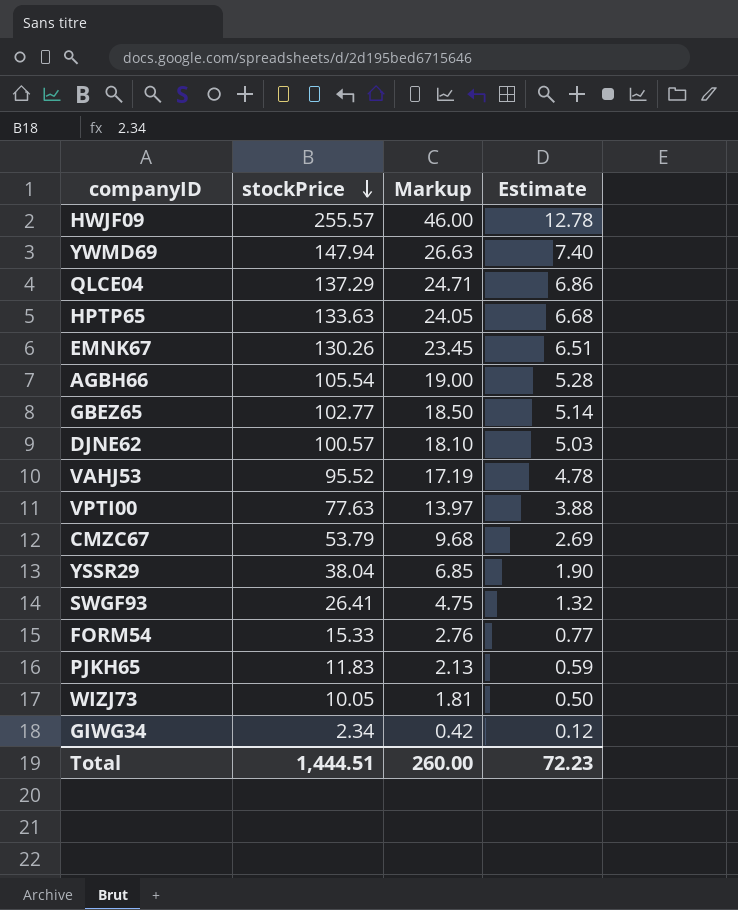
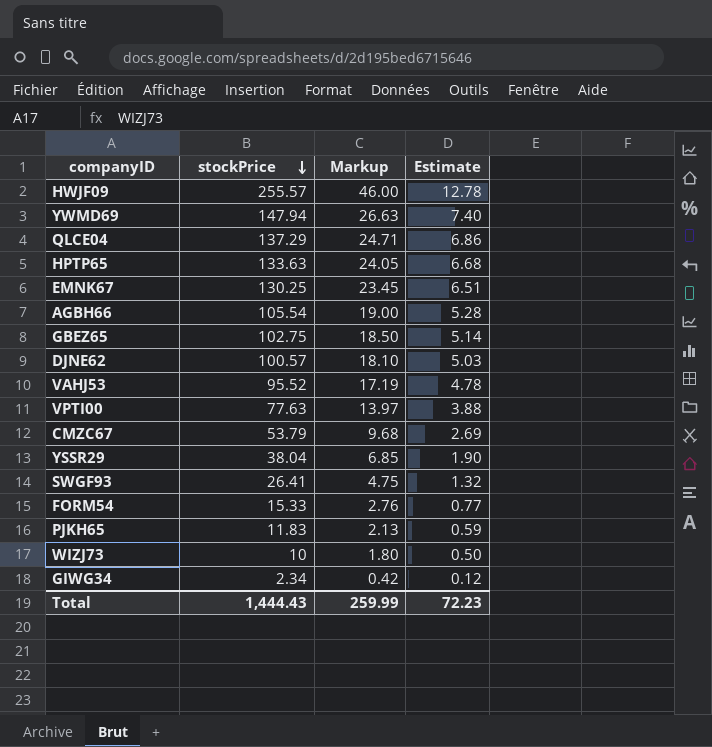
EMNK67 | stockPrice: 130.26 -> 130.25
GBEZ65 | stockPrice: 102.77 -> 102.75
WIZJ73 | stockPrice: 10.05 -> 10
WIZJ73 | Markup: 1.81 -> 1.80
Total | stockPrice: 1,444.51 -> 1,444.43
Total | Markup: 260.00 -> 259.99

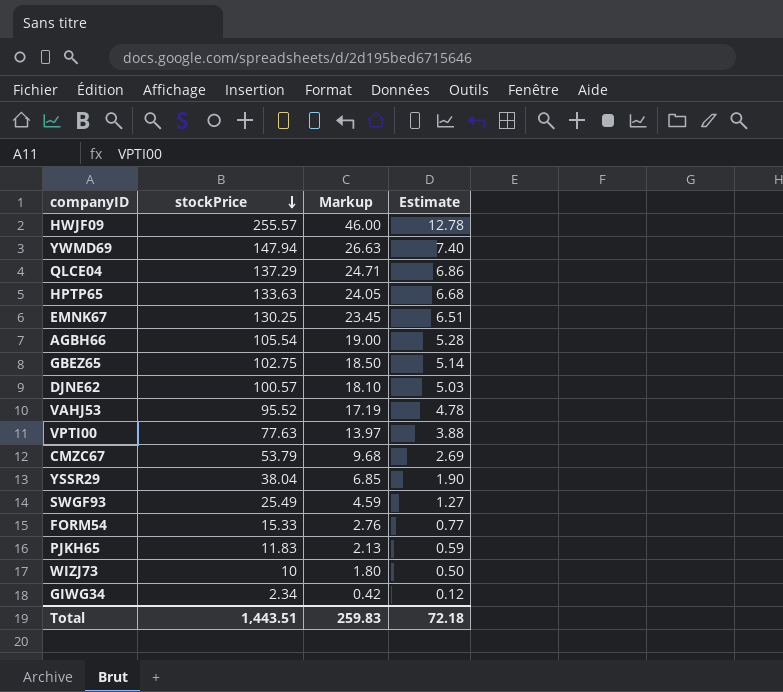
SWGF93 | stockPrice: 26.41 -> 25.49
SWGF93 | Markup: 4.75 -> 4.59
SWGF93 | Estimate: 1.32 -> 1.27
Total | stockPrice: 1,444.43 -> 1,443.51
Total | Markup: 259.99 -> 259.83
Total | Estimate: 72.23 -> 72.18

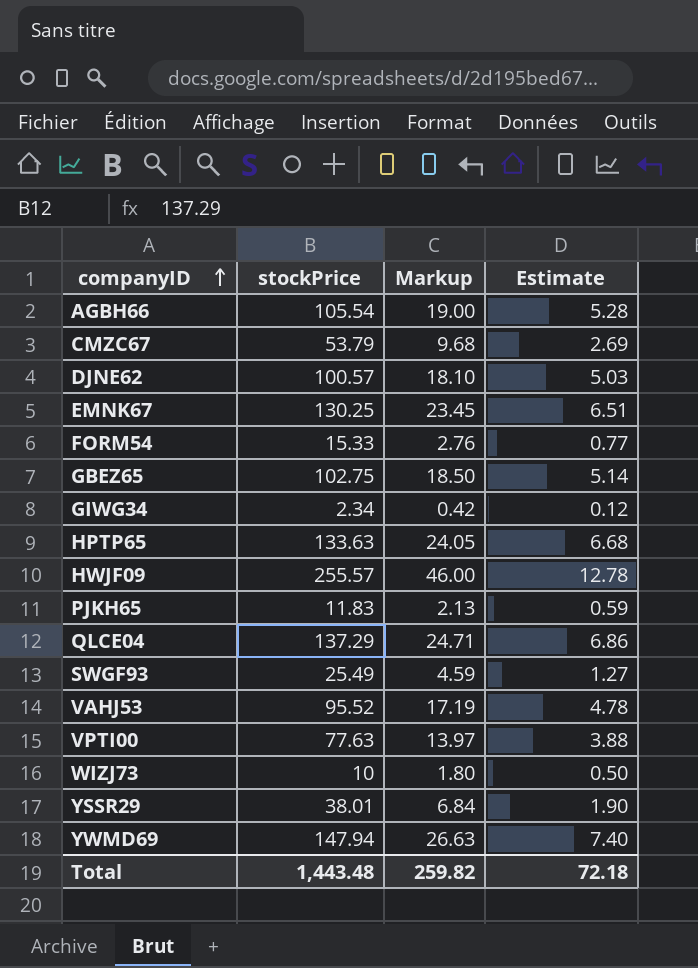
row order: stockPrice descending -> companyID ascending
YSSR29 | stockPrice: 38.04 -> 38.01
YSSR29 | Markup: 6.85 -> 6.84
Total | stockPrice: 1,443.51 -> 1,443.48
Total | Markup: 259.83 -> 259.82

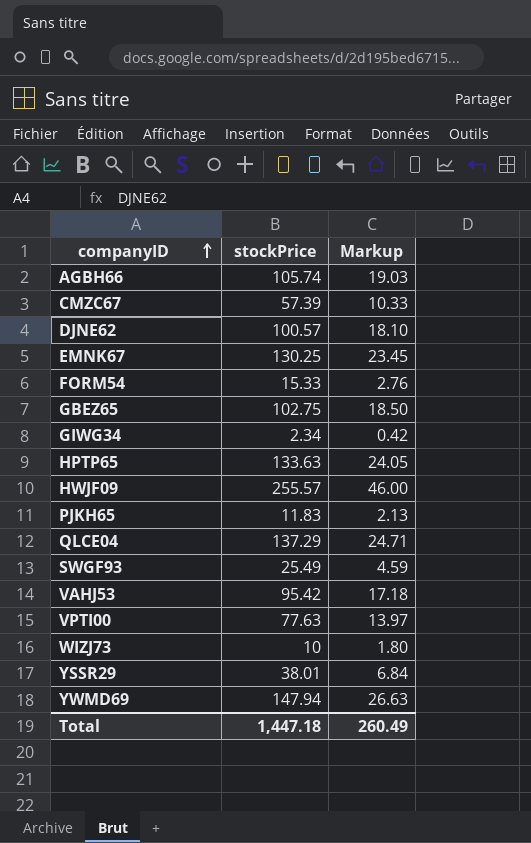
column Estimate | formula: [stockPrice] * 0.05 -> none
AGBH66 | stockPrice: 105.54 -> 105.74
AGBH66 | Markup: 19.00 -> 19.03
CMZC67 | stockPrice: 53.79 -> 57.39
CMZC67 | Markup: 9.68 -> 10.33
VAHJ53 | stockPrice: 95.52 -> 95.42
VAHJ53 | Markup: 17.19 -> 17.18
Total | stockPrice: 1,443.48 -> 1,447.18
Total | Markup: 259.82 -> 260.49

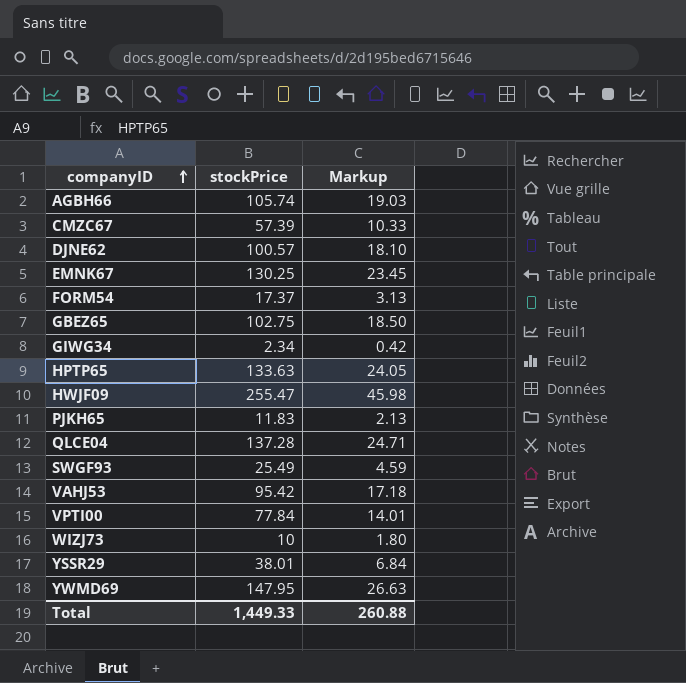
FORM54 | stockPrice: 15.33 -> 17.37
FORM54 | Markup: 2.76 -> 3.13
HWJF09 | stockPrice: 255.57 -> 255.47
HWJF09 | Markup: 46.00 -> 45.98
QLCE04 | stockPrice: 137.29 -> 137.28
VPTI00 | stockPrice: 77.63 -> 77.84
VPTI00 | Markup: 13.97 -> 14.01
YWMD69 | stockPrice: 147.94 -> 147.95
Total | stockPrice: 1,447.18 -> 1,449.33
Total | Markup: 260.49 -> 260.88

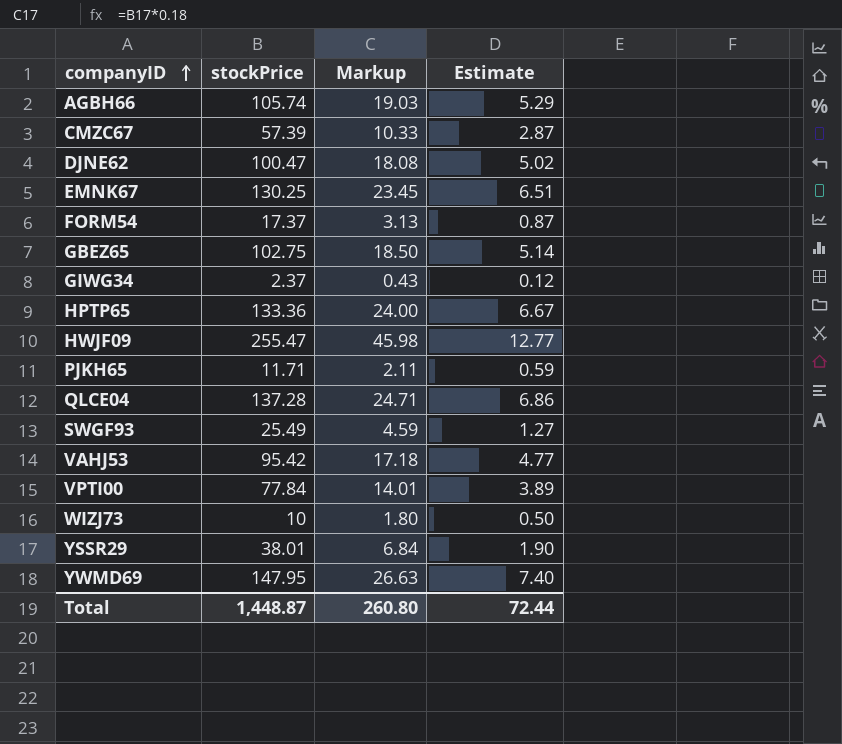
column Estimate | formula: none -> [stockPrice] * 0.05
DJNE62 | stockPrice: 100.57 -> 100.47
DJNE62 | Markup: 18.10 -> 18.08
GIWG34 | stockPrice: 2.34 -> 2.37
GIWG34 | Markup: 0.42 -> 0.43
HPTP65 | stockPrice: 133.63 -> 133.36
HPTP65 | Markup: 24.05 -> 24.00
PJKH65 | stockPrice: 11.83 -> 11.71
PJKH65 | Markup: 2.13 -> 2.11
Total | stockPrice: 1,449.33 -> 1,448.87
Total | Markup: 260.88 -> 260.80

